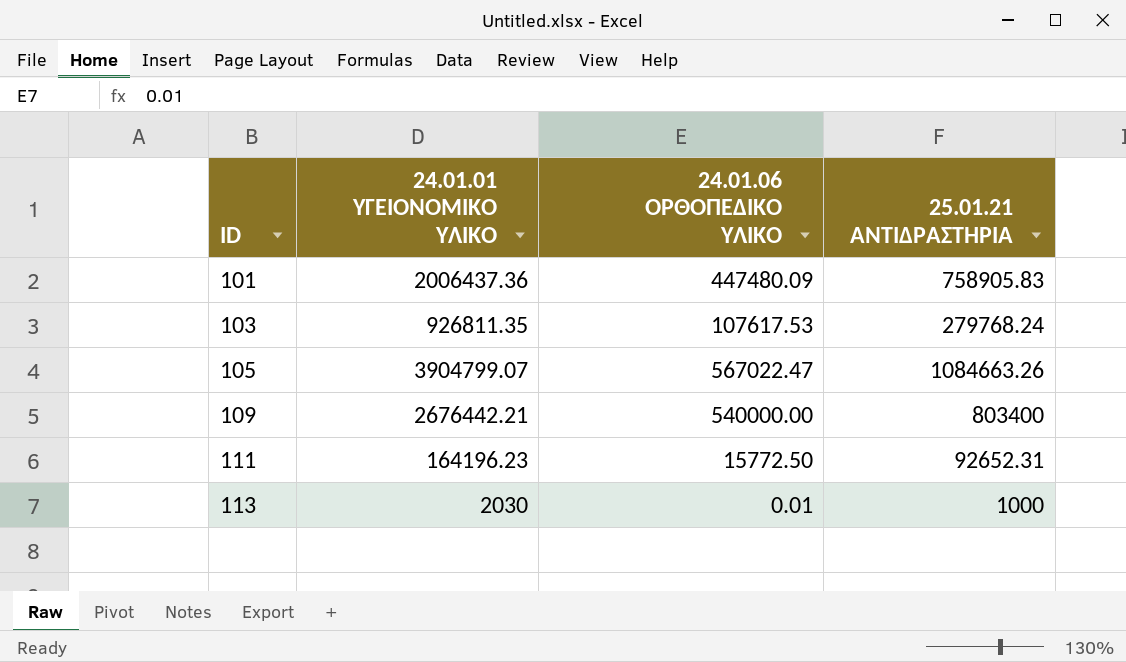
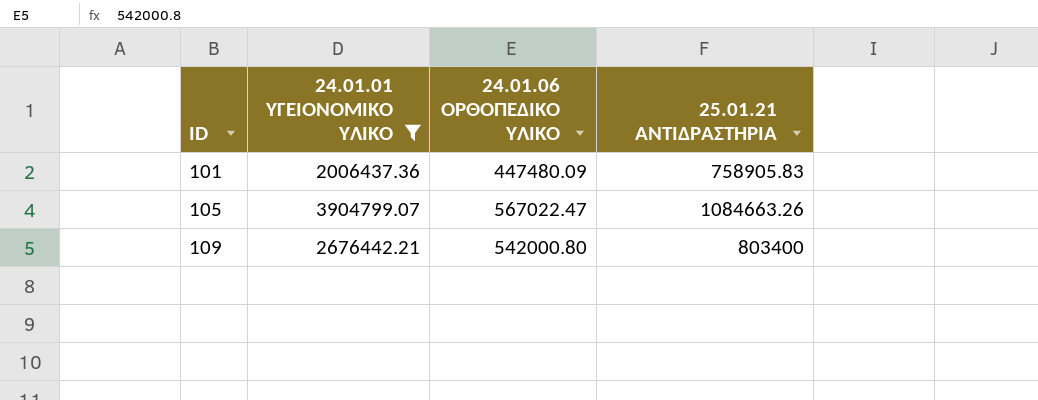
filter: none -> 24.01.01 ΥΓΕΙΟΝΟΜΙΚΟ ΥΛΙΚΟ >= 2006437.36
109 | 24.01.06 ΟΡΘΟΠΕΔΙΚΟ ΥΛΙΚΟ: 540000.00 -> 542000.80

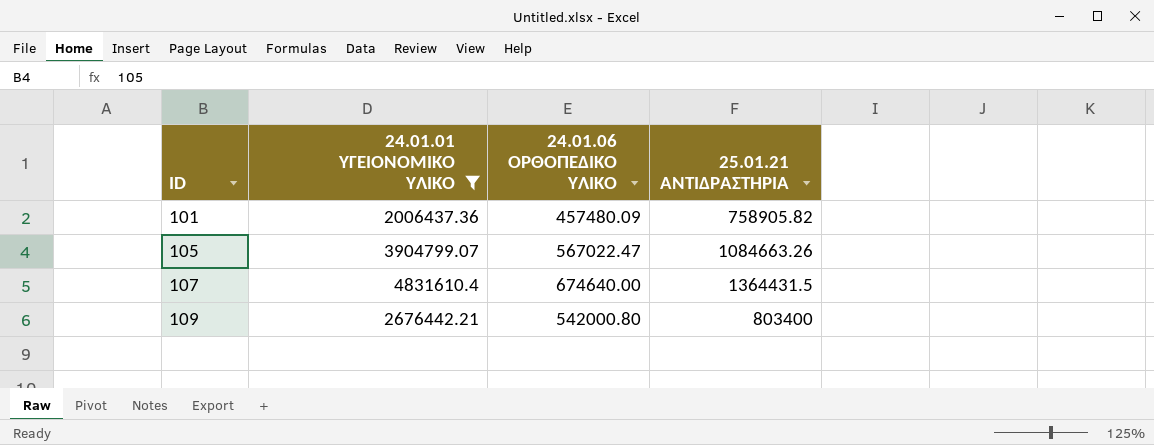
101 | 24.01.06 ΟΡΘΟΠΕΔΙΚΟ ΥΛΙΚΟ: 447480.09 -> 457480.09
101 | 25.01.21 ΑΝΤΙΔΡΑΣΤΗΡΙΑ: 758905.83 -> 758905.82
row 107: none -> 4831610.4 | 674640.00 | 1364431.5

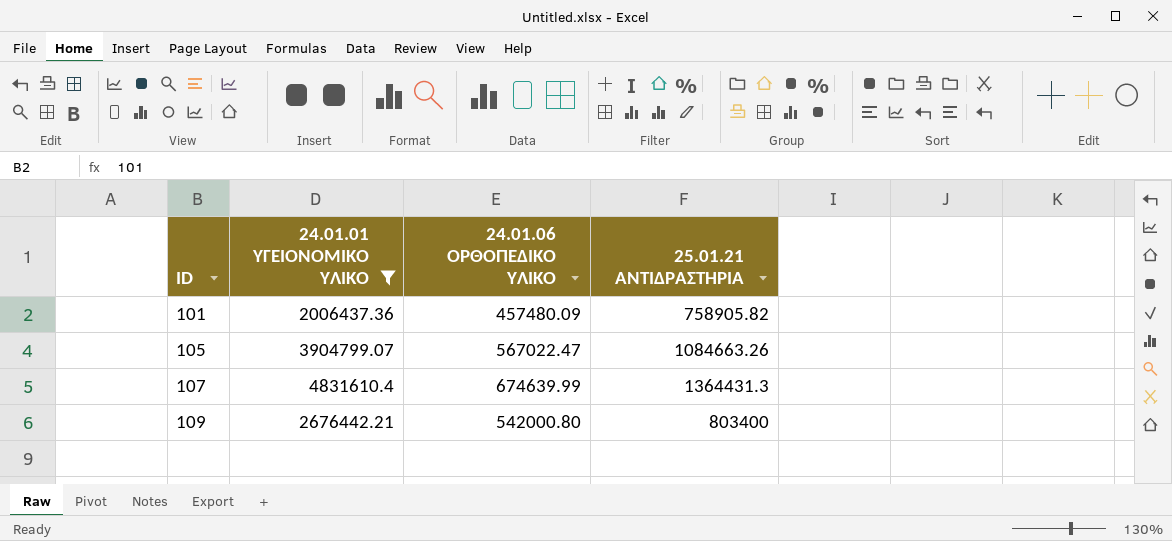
107 | 24.01.06 ΟΡΘΟΠΕΔΙΚΟ ΥΛΙΚΟ: 674640.00 -> 674639.99
107 | 25.01.21 ΑΝΤΙΔΡΑΣΤΗΡΙΑ: 1364431.5 -> 1364431.3

